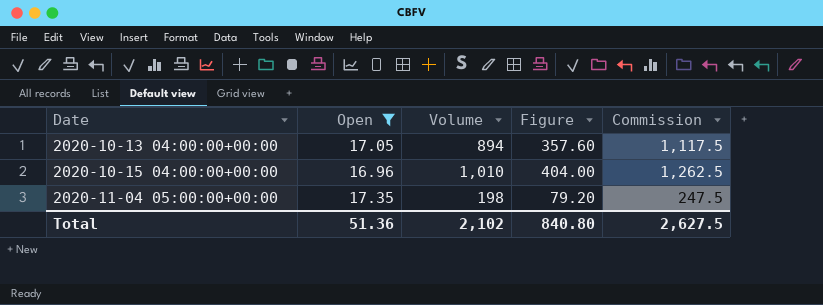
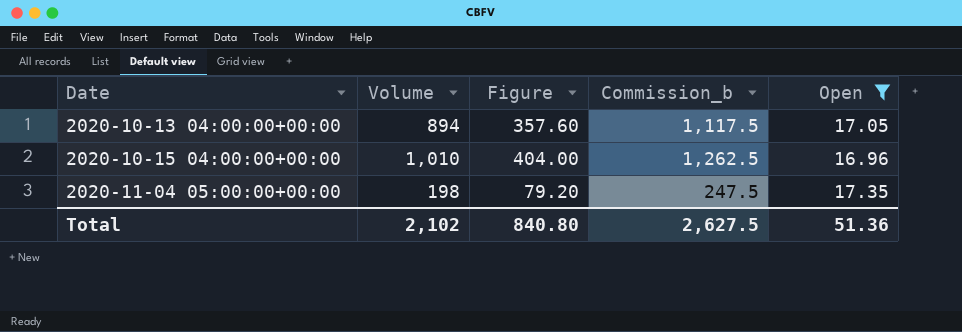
column name: Commission -> Commission_b
column Open | position: 2 -> 5

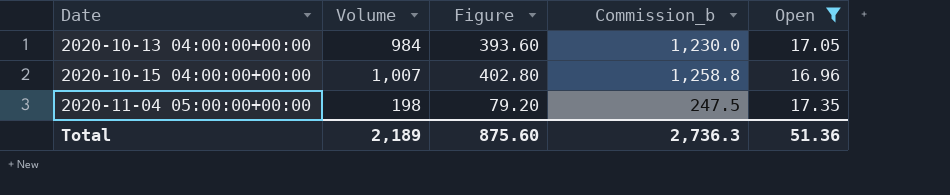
2020-10-13 04:00:00+00:00 | Volume: 894 -> 984
2020-10-13 04:00:00+00:00 | Figure: 357.60 -> 393.60
2020-10-13 04:00:00+00:00 | Commission_b: 1,117.5 -> 1,230.0
2020-10-15 04:00:00+00:00 | Volume: 1,010 -> 1,007
2020-10-15 04:00:00+00:00 | Figure: 404.00 -> 402.80
2020-10-15 04:00:00+00:00 | Commission_b: 1,262.5 -> 1,258.8
Total | Volume: 2,102 -> 2,189
Total | Figure: 840.80 -> 875.60
Total | Commission_b: 2,627.5 -> 2,736.3

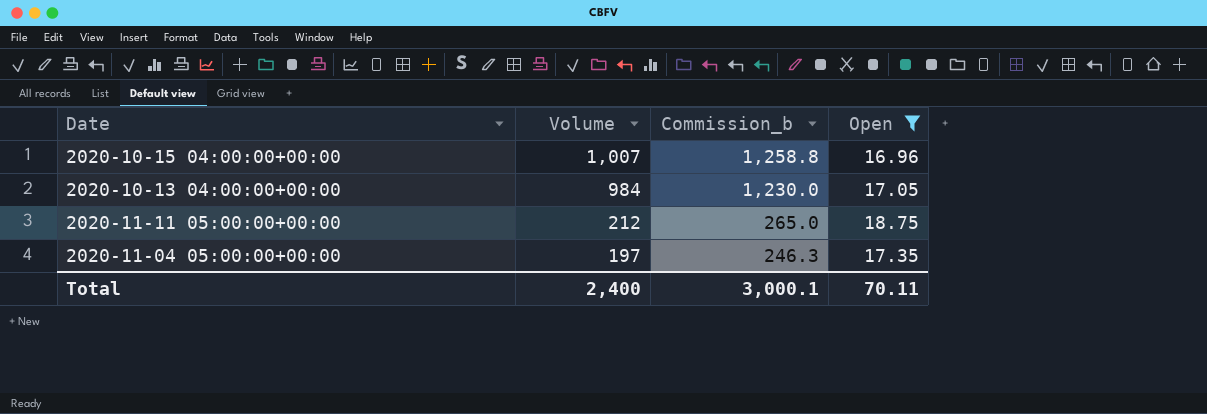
row order: Date ascending -> Volume descending
column Figure | formula: [Volume] * 0.4 -> none
row 2020-11-11 05:00:00+00:00: none -> 212 | 265.0 | 18.75
2020-11-04 05:00:00+00:00 | Volume: 198 -> 197
2020-11-04 05:00:00+00:00 | Commission_b: 247.5 -> 246.3
Total | Volume: 2,189 -> 2,400
Total | Commission_b: 2,736.3 -> 3,000.1
Total | Open: 51.36 -> 70.11

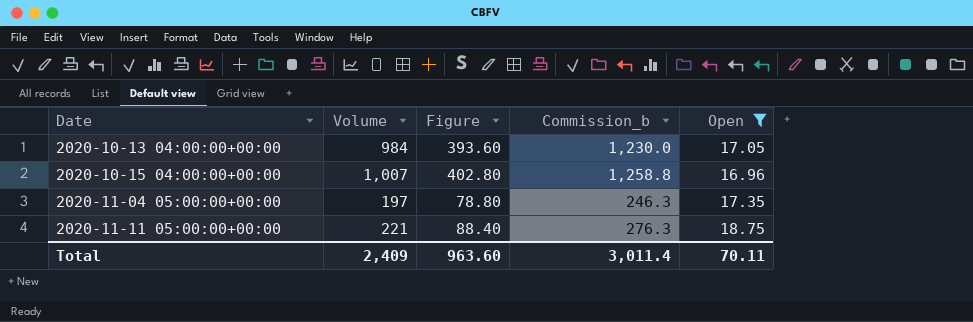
row order: Volume descending -> Date ascending
column Figure | formula: none -> [Volume] * 0.4
2020-11-11 05:00:00+00:00 | Volume: 212 -> 221
2020-11-11 05:00:00+00:00 | Commission_b: 265.0 -> 276.3
Total | Volume: 2,400 -> 2,409
Total | Commission_b: 3,000.1 -> 3,011.4

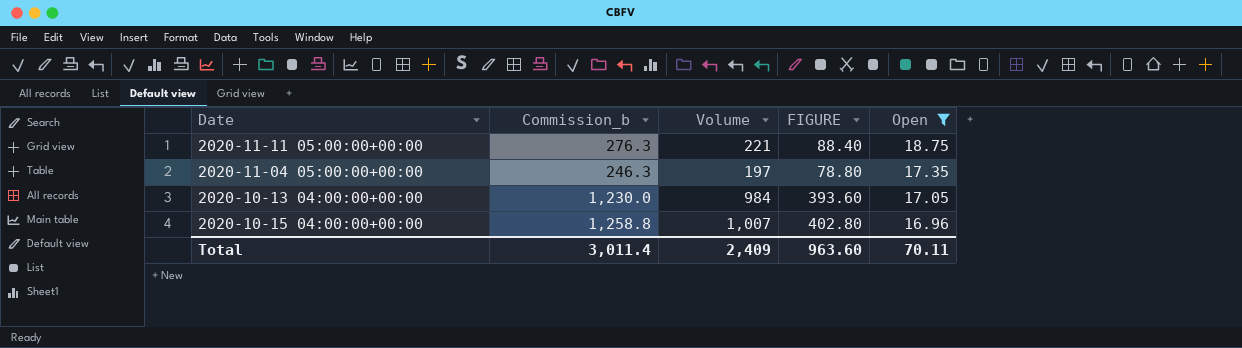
row order: Date ascending -> Open descending
column Commission_b | position: 4 -> 2
column name: Figure -> FIGURE

